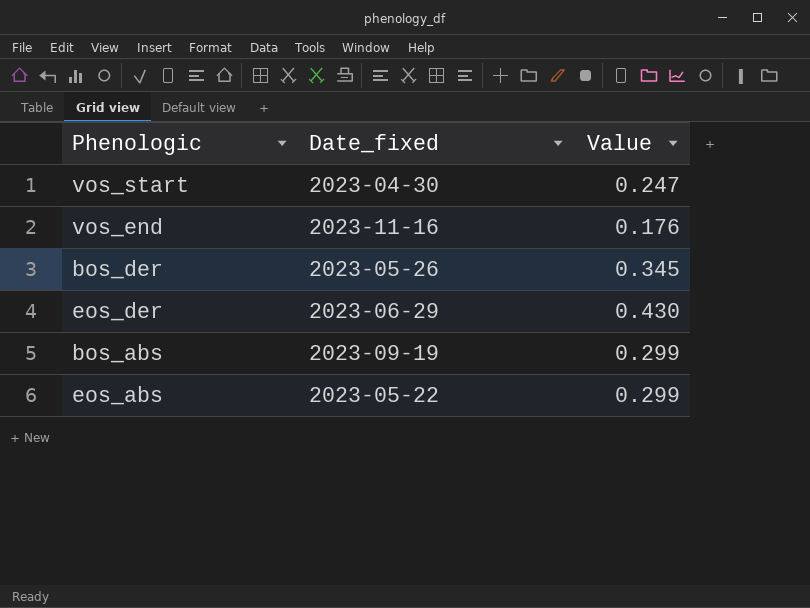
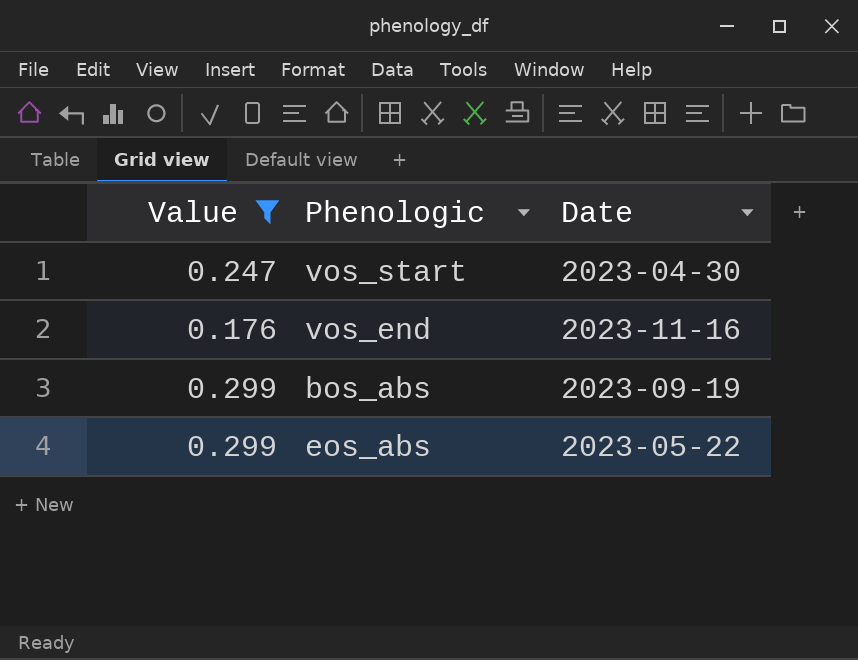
filter: none -> Value <= 0.299
column Value | position: 3 -> 1
column name: Date_fixed -> Date

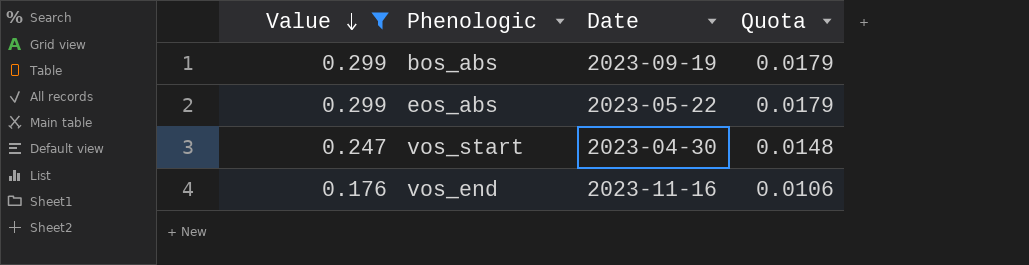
row order: none -> Value descending
column Quota | formula: none -> [Value] * 0.06

